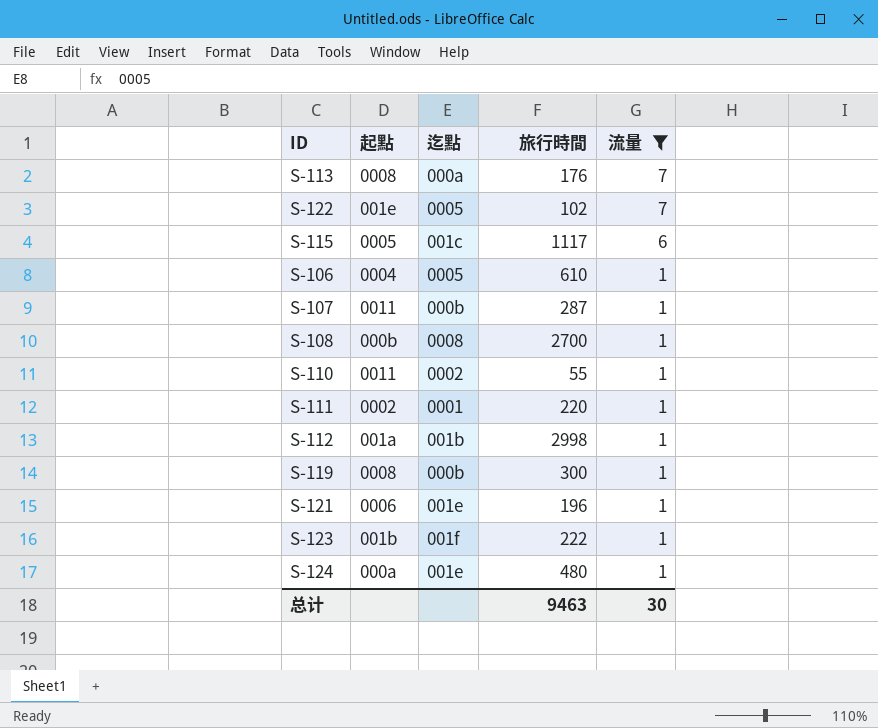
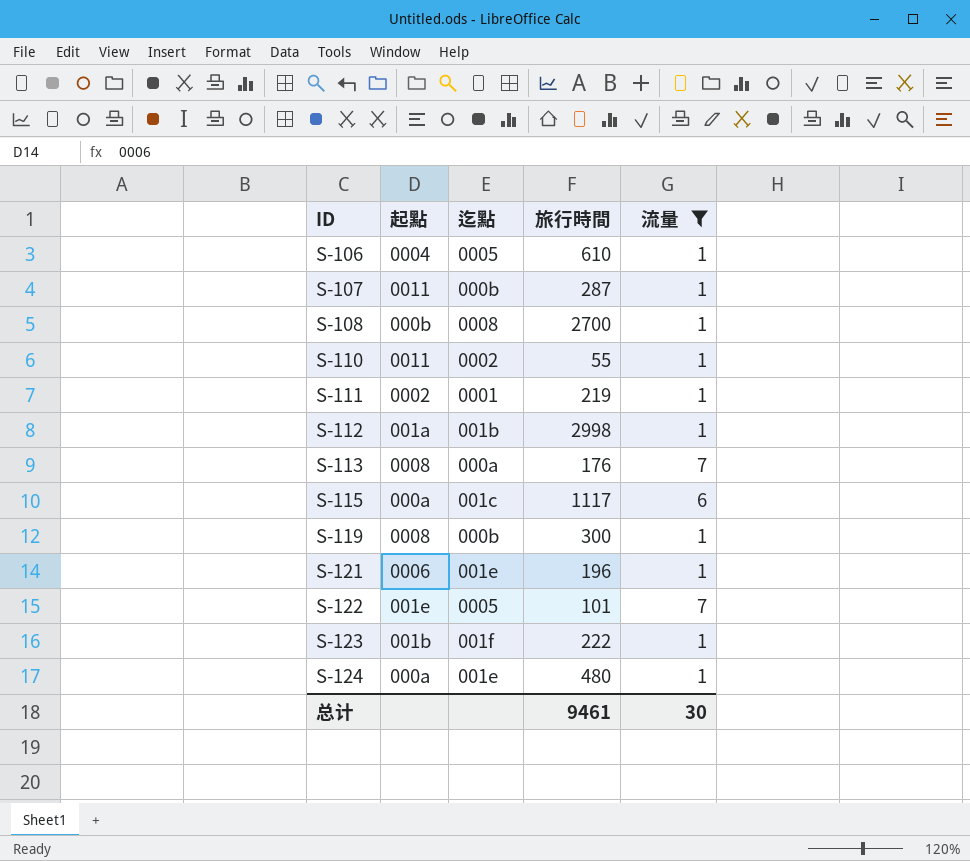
row order: 流量 descending -> ID ascending
S-111 | 旅行時間: 220 -> 219
S-115 | 起點: 0005 -> 000a
S-122 | 旅行時間: 102 -> 101
总计 | 旅行時間: 9463 -> 9461

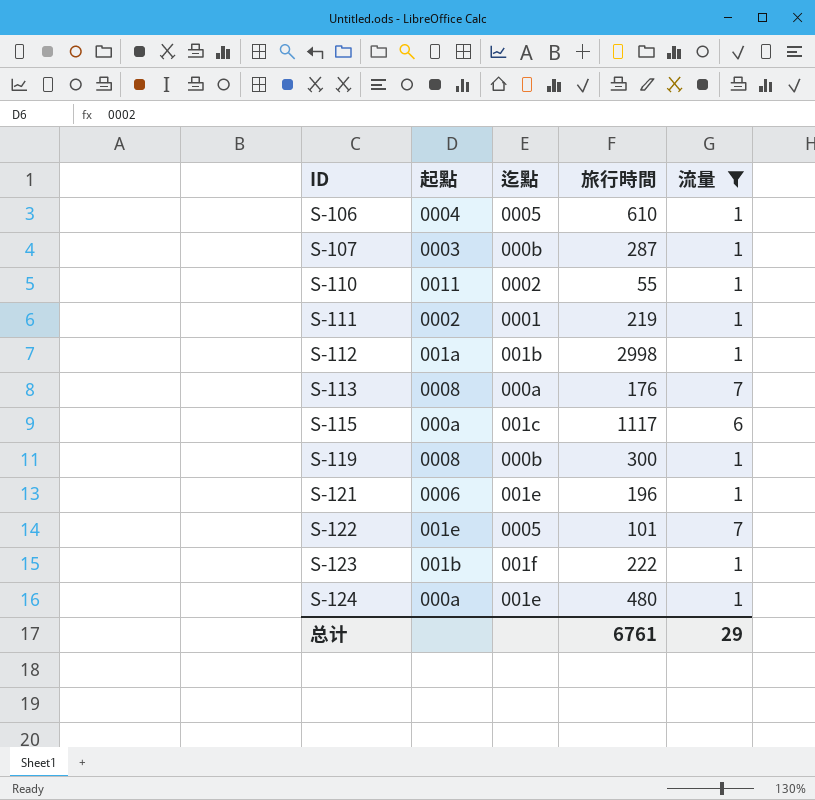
row S-108: 000b | 0008 | 2700 | 1 -> none
S-107 | 起點: 0011 -> 0003
总计 | 旅行時間: 9461 -> 6761
总计 | 流量: 30 -> 29

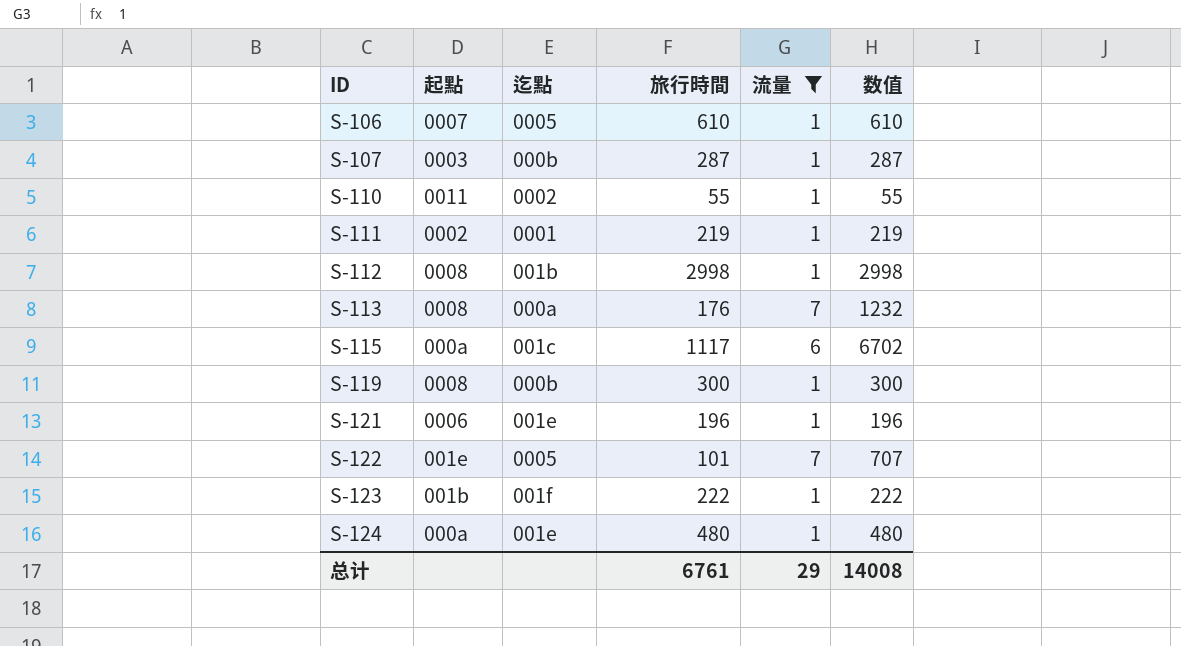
column 数值 | formula: none -> [旅行時間] * [流量]
S-106 | 起點: 0004 -> 0007
S-112 | 起點: 001a -> 0008

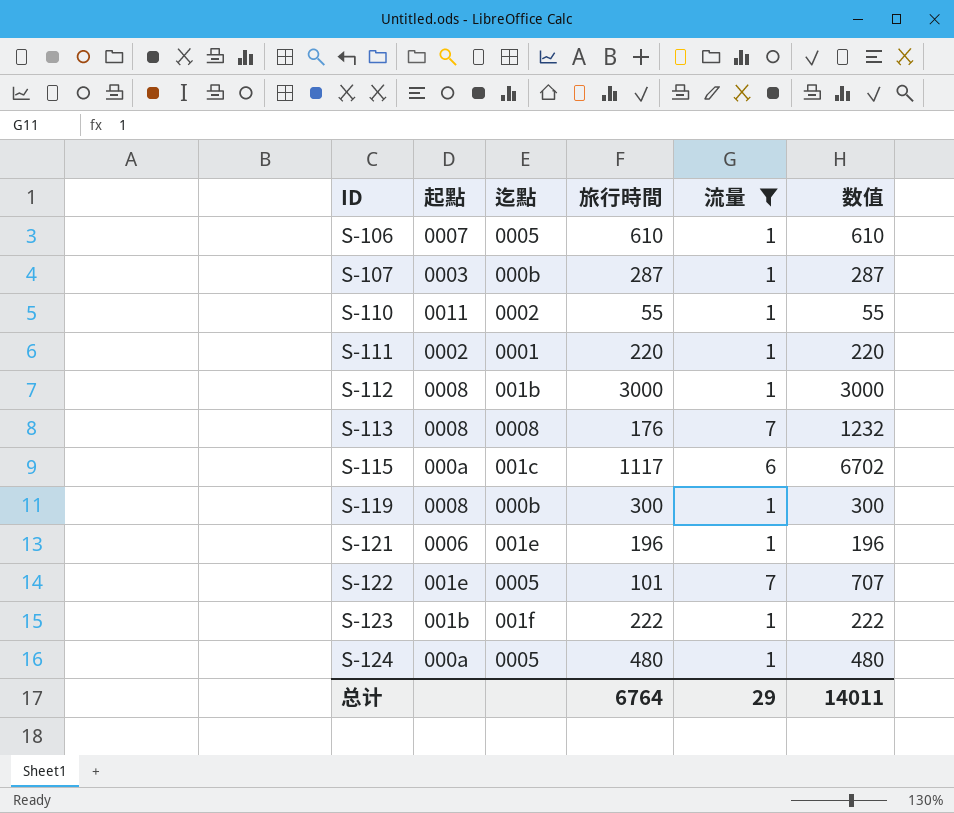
S-111 | 旅行時間: 219 -> 220
S-111 | 数值: 219 -> 220
S-112 | 旅行時間: 2998 -> 3000
S-112 | 数值: 2998 -> 3000
S-113 | 迄點: 000a -> 0008
S-124 | 迄點: 001e -> 0005
总计 | 旅行時間: 6761 -> 6764
总计 | 数值: 14008 -> 14011

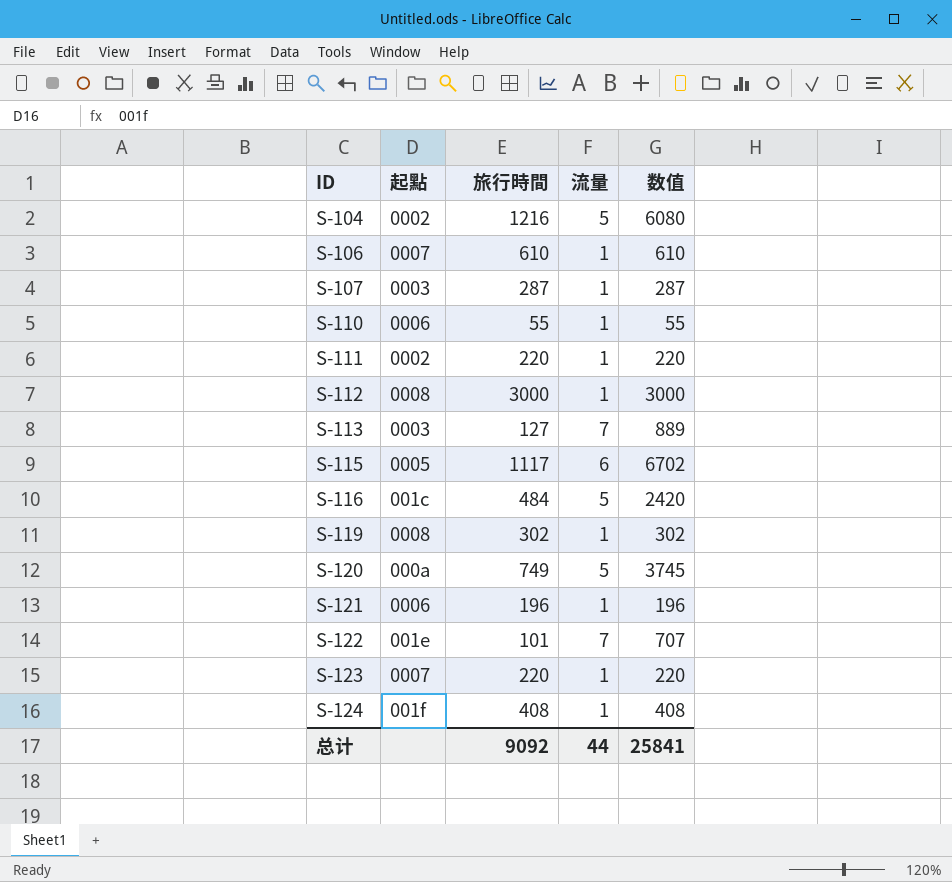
filter: 流量 != 5 -> none
column 迄點 | position: 3 -> none
S-110 | 起點: 0011 -> 0006
S-113 | 起點: 0008 -> 0003
S-113 | 旅行時間: 176 -> 127
S-113 | 数值: 1232 -> 889
S-115 | 起點: 000a -> 0005
S-119 | 旅行時間: 300 -> 302
S-119 | 数值: 300 -> 302
S-123 | 起點: 001b -> 0007
S-123 | 旅行時間: 222 -> 220
S-123 | 数值: 222 -> 220
S-124 | 起點: 000a -> 001f
S-124 | 旅行時間: 480 -> 408
S-124 | 数值: 480 -> 408
总计 | 旅行時間: 6764 -> 9092
总计 | 流量: 29 -> 44
总计 | 数值: 14011 -> 25841

